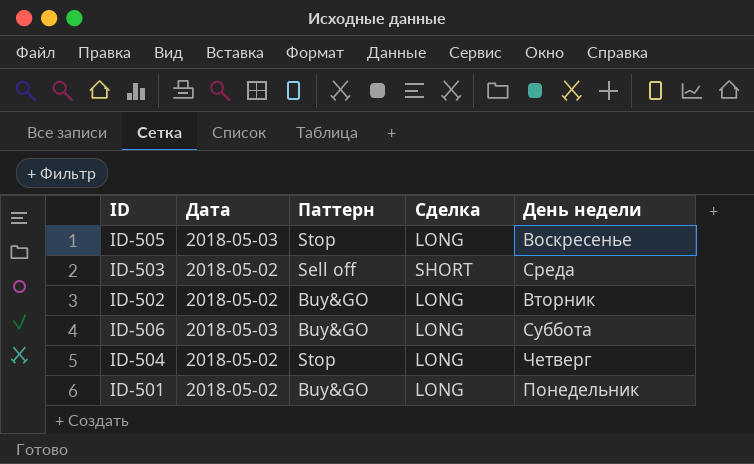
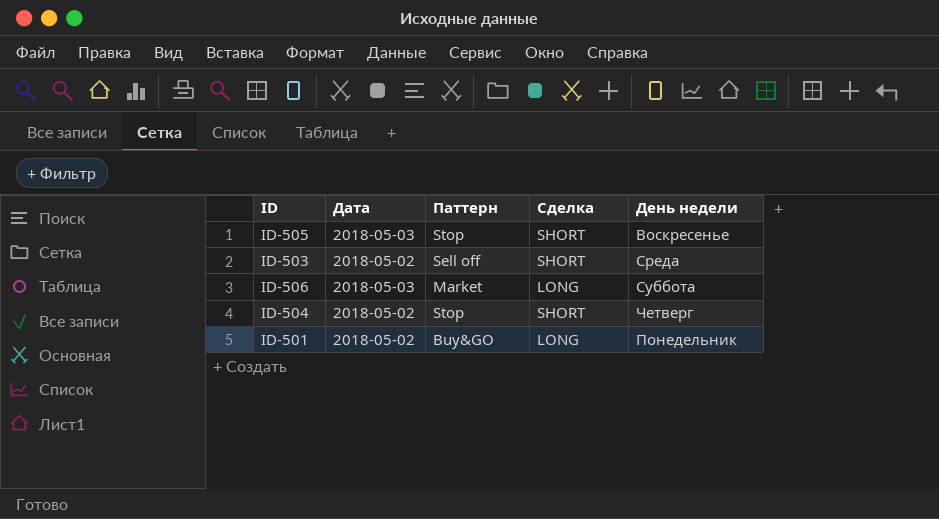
row ID-502: 2018-05-02 | Buy&GO | LONG | Вторник -> none
ID-505 | Сделка: LONG -> SHORT
ID-506 | Паттерн: Buy&GO -> Market
ID-504 | Сделка: LONG -> SHORT

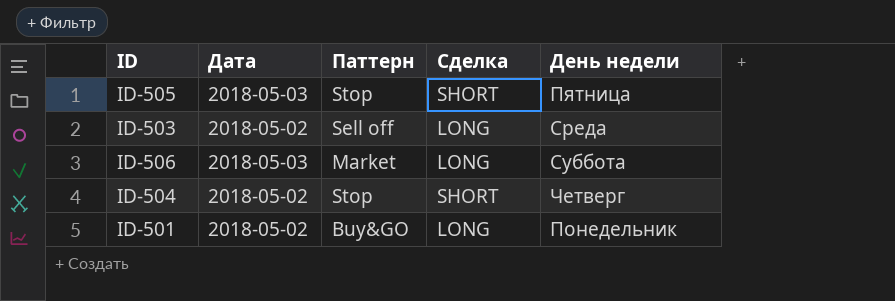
ID-505 | День недели: Воскресенье -> Пятница
ID-503 | Сделка: SHORT -> LONG

